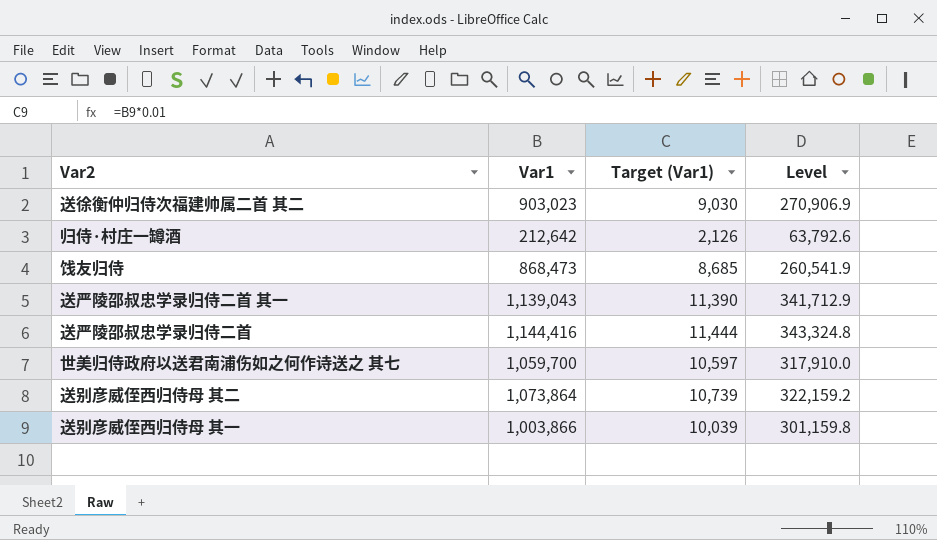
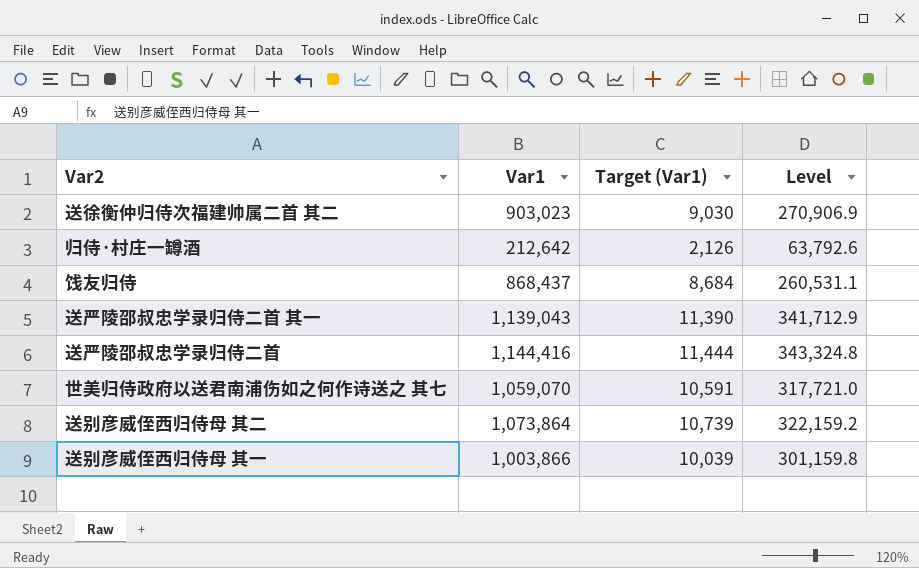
饯友归侍 | Var1: 868,473 -> 868,437
饯友归侍 | Target (Var1): 8,685 -> 8,684
饯友归侍 | Level: 260,541.9 -> 260,531.1
世美归侍政府以送君南浦伤如之何作诗送之 其七 | Var1: 1,059,700 -> 1,059,070
世美归侍政府以送君南浦伤如之何作诗送之 其七 | Target (Var1): 10,597 -> 10,591
世美归侍政府以送君南浦伤如之何作诗送之 其七 | Level: 317,910.0 -> 317,721.0

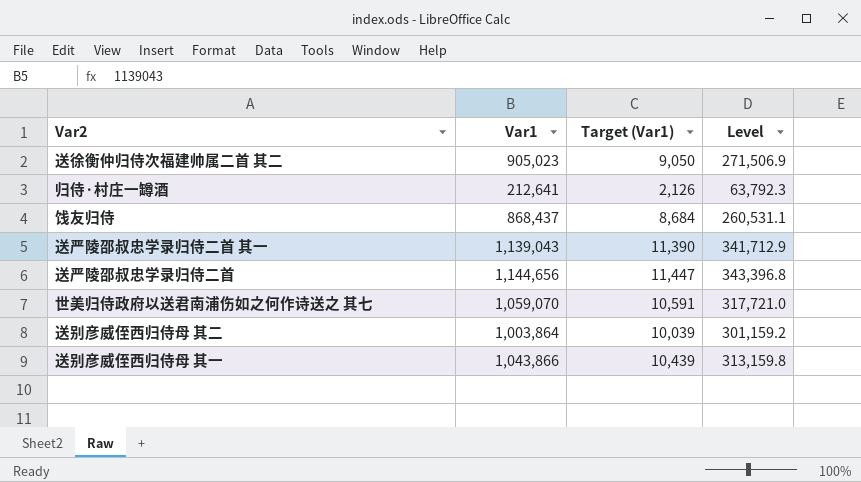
送徐衡仲归侍次福建帅属二首 其二 | Var1: 903,023 -> 905,023
送徐衡仲归侍次福建帅属二首 其二 | Target (Var1): 9,030 -> 9,050
送徐衡仲归侍次福建帅属二首 其二 | Level: 270,906.9 -> 271,506.9
归侍·村庄一罇酒 | Var1: 212,642 -> 212,641
归侍·村庄一罇酒 | Level: 63,792.6 -> 63,792.3
送严陵邵叔忠学录归侍二首 | Var1: 1,144,416 -> 1,144,656
送严陵邵叔忠学录归侍二首 | Target (Var1): 11,444 -> 11,447
送严陵邵叔忠学录归侍二首 | Level: 343,324.8 -> 343,396.8
送别彦威侄西归侍母 其二 | Var1: 1,073,864 -> 1,003,864
送别彦威侄西归侍母 其二 | Target (Var1): 10,739 -> 10,039
送别彦威侄西归侍母 其二 | Level: 322,159.2 -> 301,159.2
送别彦威侄西归侍母 其一 | Var1: 1,003,866 -> 1,043,866
送别彦威侄西归侍母 其一 | Target (Var1): 10,039 -> 10,439
送别彦威侄西归侍母 其一 | Level: 301,159.8 -> 313,159.8

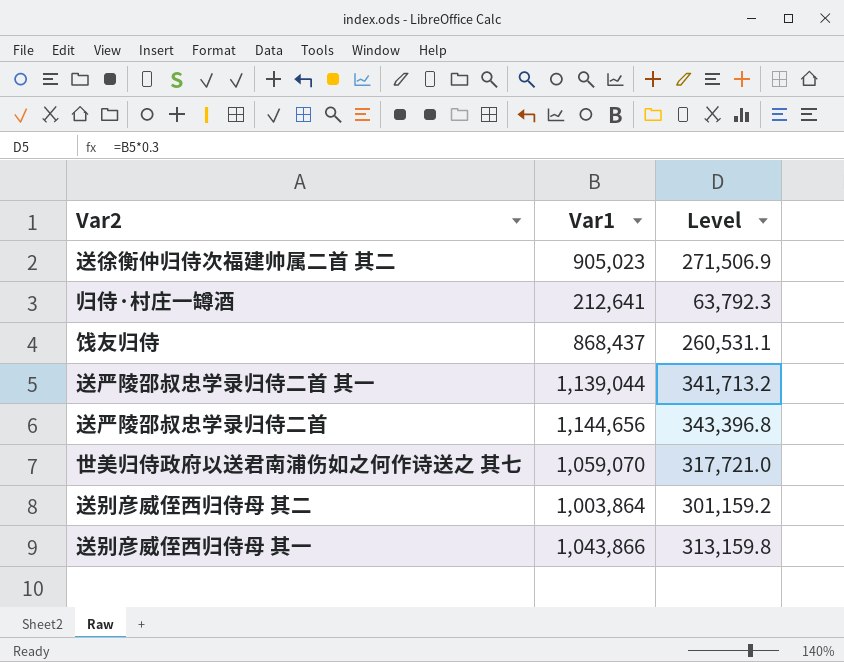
column Target (Var1) | formula: [Var1] * 0.01 -> none
送严陵邵叔忠学录归侍二首 其一 | Var1: 1,139,043 -> 1,139,044
送严陵邵叔忠学录归侍二首 其一 | Level: 341,712.9 -> 341,713.2

